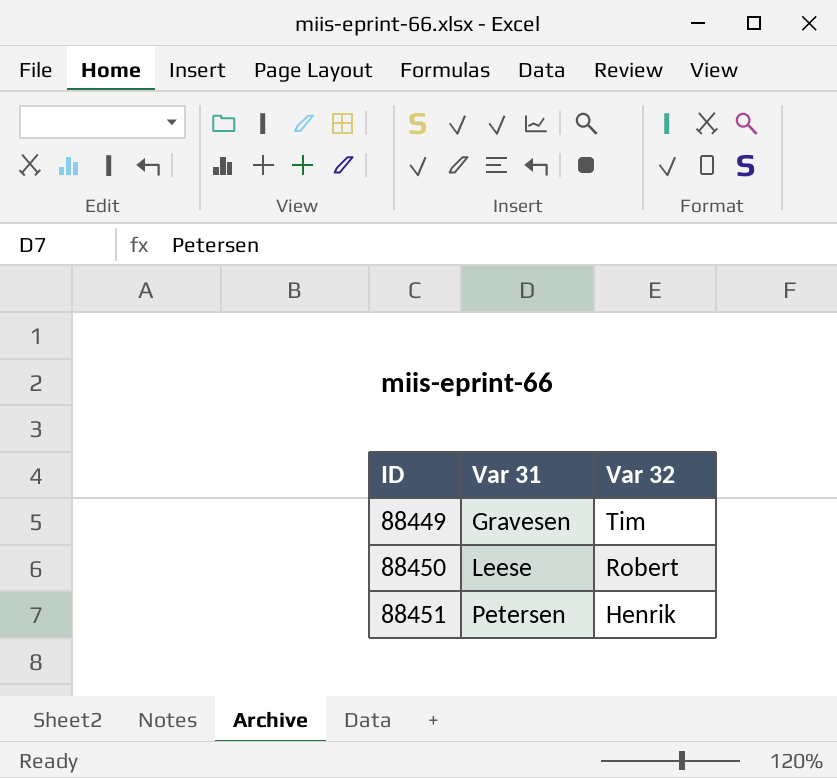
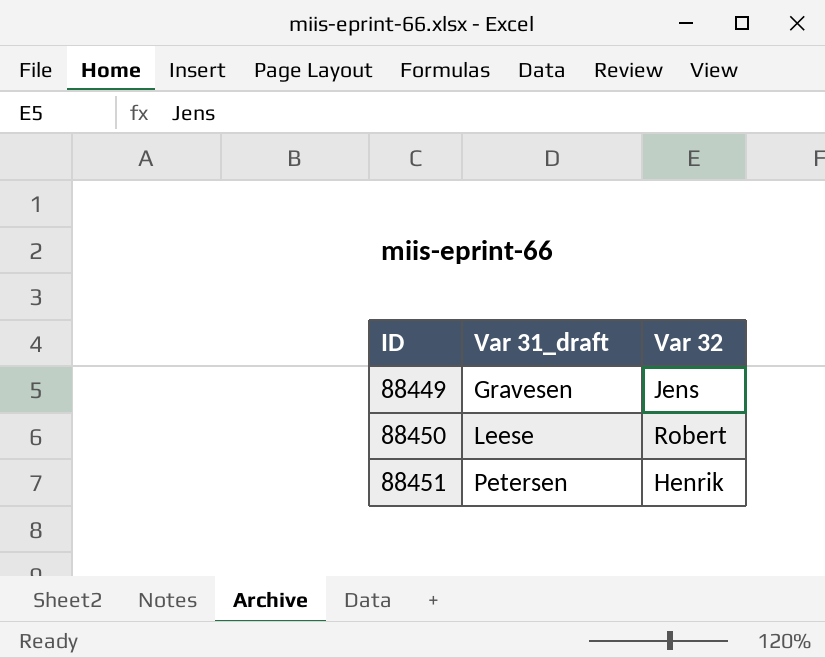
column name: Var 31 -> Var 31_draft
88449 | Var 32: Tim -> Jens

